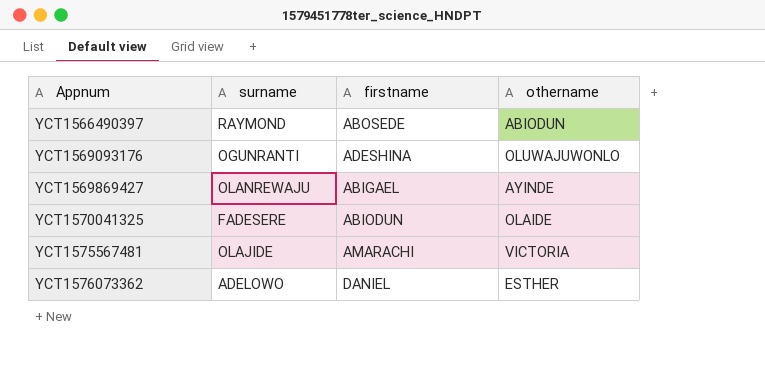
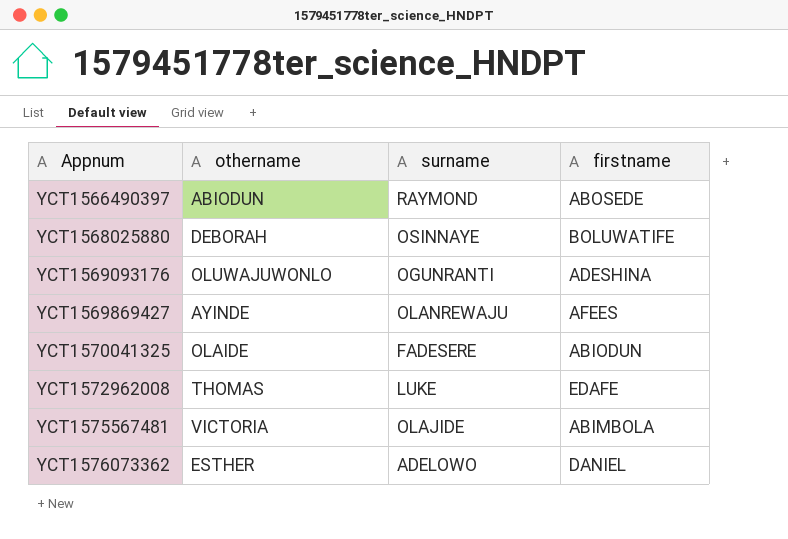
column othername | position: 4 -> 2
row YCT1568025880: none -> DEBORAH | OSINNAYE | BOLUWATIFE
YCT1569869427 | firstname: ABIGAEL -> AFEES
row YCT1572962008: none -> THOMAS | LUKE | EDAFE
YCT1575567481 | firstname: AMARACHI -> ABIMBOLA

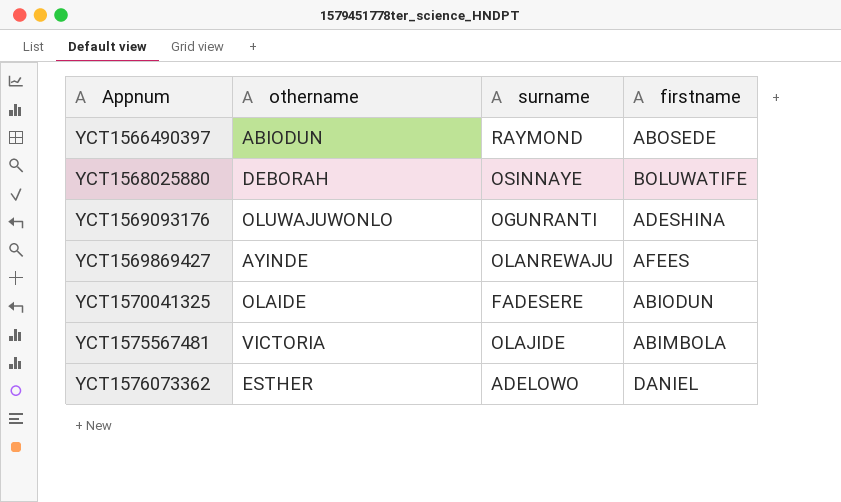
row YCT1572962008: THOMAS | LUKE | EDAFE -> none

